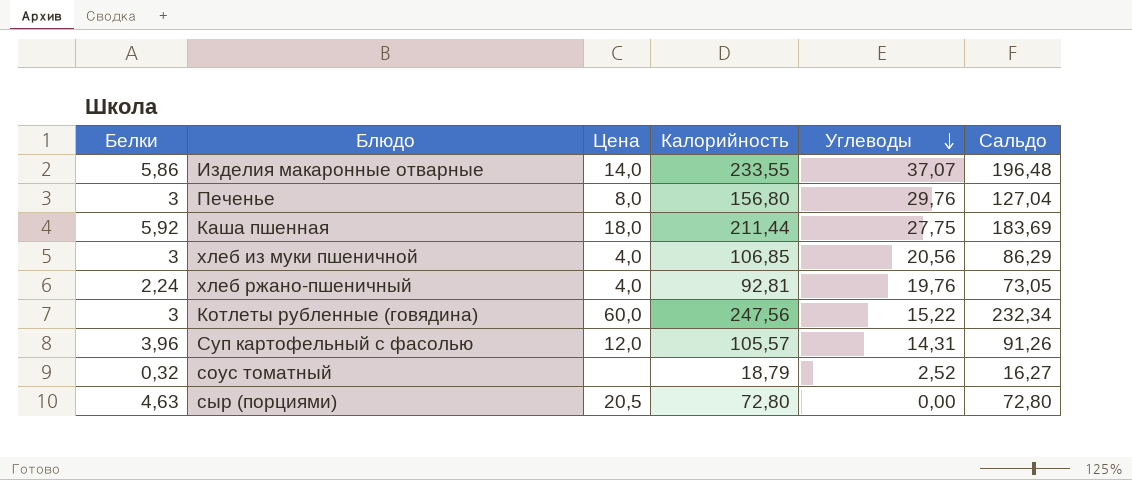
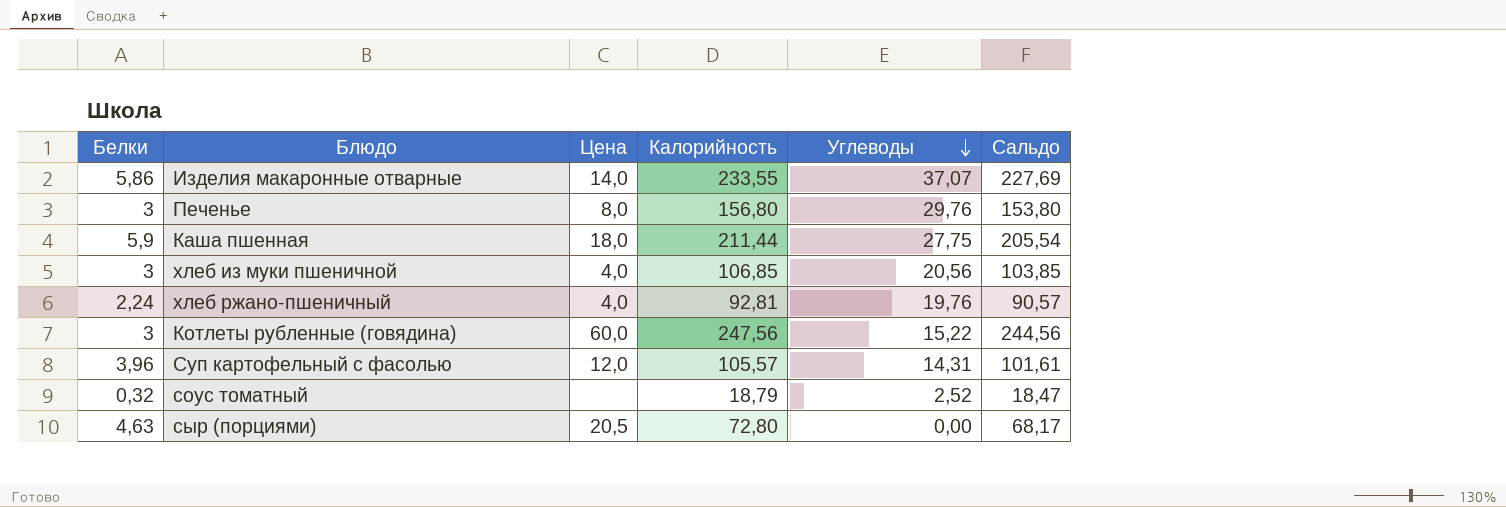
column Сальдо | formula: [Калорийность] - [Углеводы] -> [Калорийность] - [Белки]
Каша пшенная | Белки: 5,92 -> 5,9

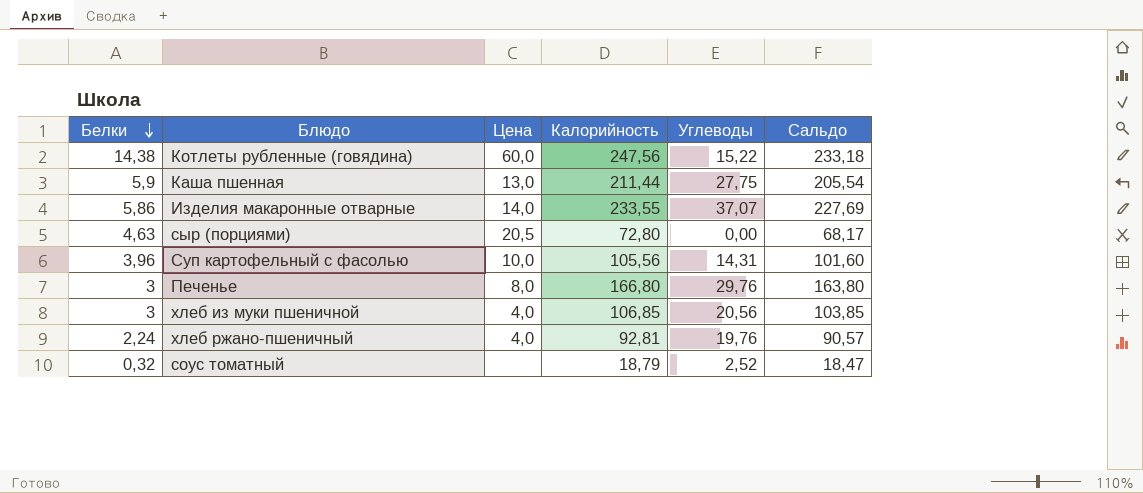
row order: Углеводы descending -> Белки descending
Котлеты рубленные (говядина) | Белки: 3 -> 14,38
Котлеты рубленные (говядина) | Сальдо: 244,56 -> 233,18
Каша пшенная | Цена: 18,0 -> 13,0
Суп картофельный с фасолью | Цена: 12,0 -> 10,0
Суп картофельный с фасолью | Калорийность: 105,57 -> 105,56
Суп картофельный с фасолью | Сальдо: 101,61 -> 101,60
Печенье | Калорийность: 156,80 -> 166,80
Печенье | Сальдо: 153,80 -> 163,80

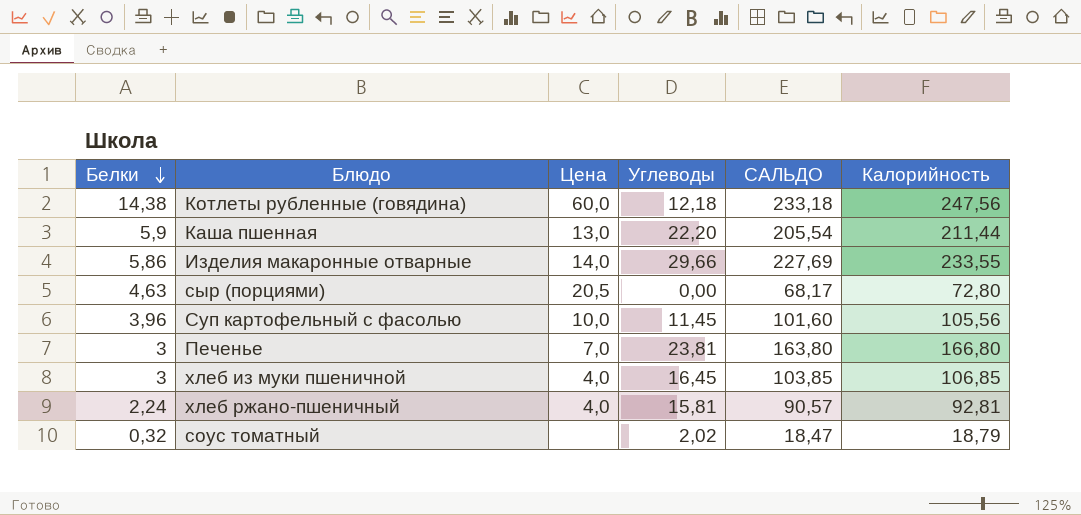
column name: Сальдо -> САЛЬДО
column Калорийность | position: 4 -> 6
Котлеты рубленные (говядина) | Углеводы: 15,22 -> 12,18
Каша пшенная | Углеводы: 27,75 -> 22,20
Изделия макаронные отварные | Углеводы: 37,07 -> 29,66
Суп картофельный с фасолью | Углеводы: 14,31 -> 11,45
Печенье | Цена: 8,0 -> 7,0
Печенье | Углеводы: 29,76 -> 23,81
хлеб из муки пшеничной | Углеводы: 20,56 -> 16,45
хлеб ржано-пшеничный | Углеводы: 19,76 -> 15,81
соус томатный | Углеводы: 2,52 -> 2,02

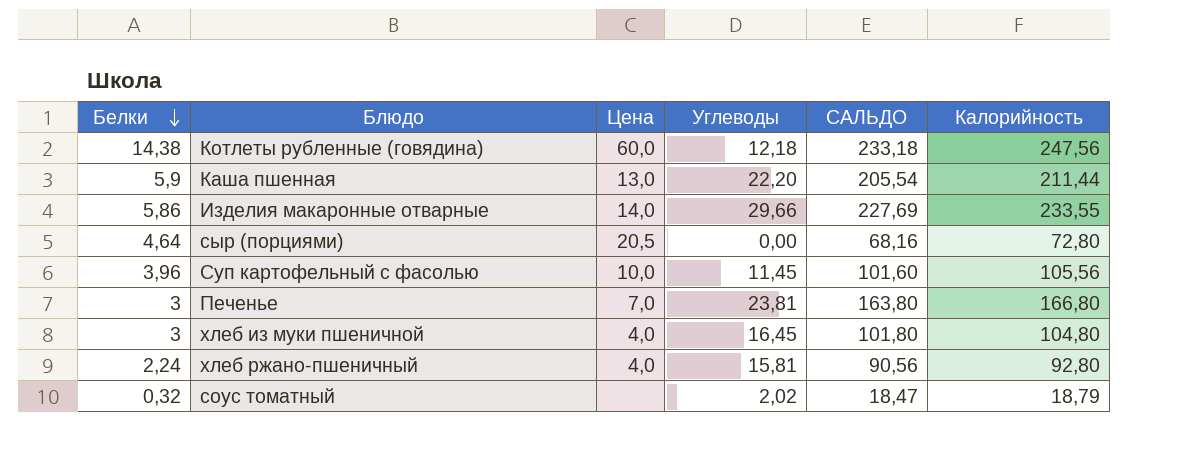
сыр (порциями) | Белки: 4,63 -> 4,64
сыр (порциями) | САЛЬДО: 68,17 -> 68,16
хлеб из муки пшеничной | САЛЬДО: 103,85 -> 101,80
хлеб из муки пшеничной | Калорийность: 106,85 -> 104,80
хлеб ржано-пшеничный | САЛЬДО: 90,57 -> 90,56
хлеб ржано-пшеничный | Калорийность: 92,81 -> 92,80

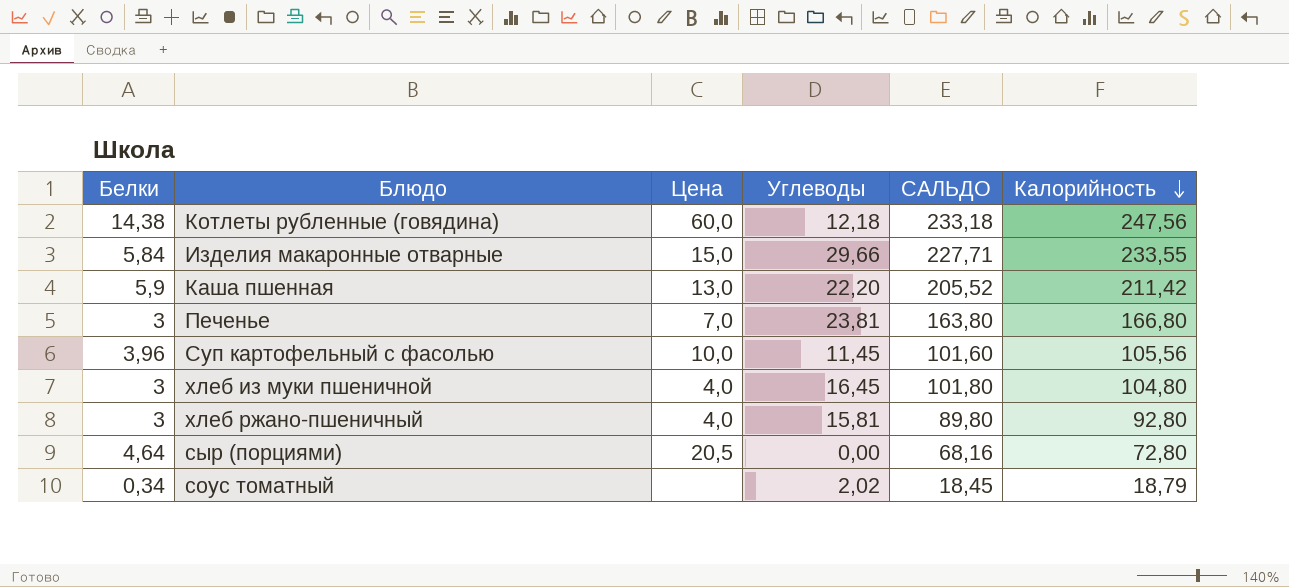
row order: Белки descending -> Калорийность descending
Изделия макаронные отварные | Белки: 5,86 -> 5,84
Изделия макаронные отварные | Цена: 14,0 -> 15,0
Изделия макаронные отварные | САЛЬДО: 227,69 -> 227,71
Каша пшенная | САЛЬДО: 205,54 -> 205,52
Каша пшенная | Калорийность: 211,44 -> 211,42
хлеб ржано-пшеничный | Белки: 2,24 -> 3
хлеб ржано-пшеничный | САЛЬДО: 90,56 -> 89,80
соус томатный | Белки: 0,32 -> 0,34
соус томатный | САЛЬДО: 18,47 -> 18,45

